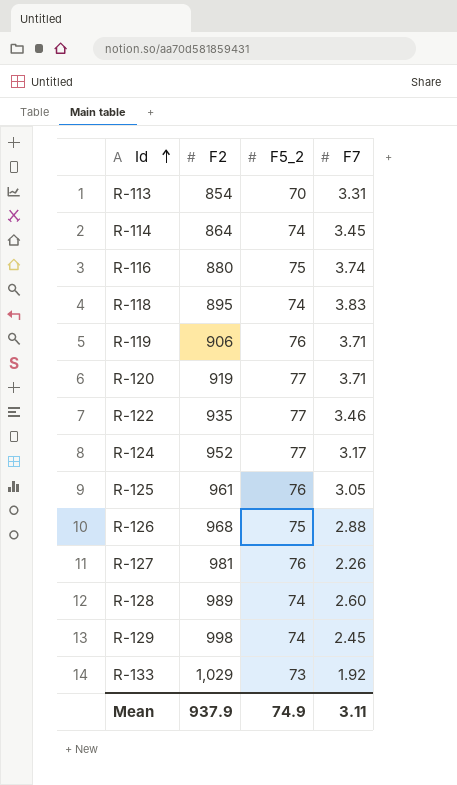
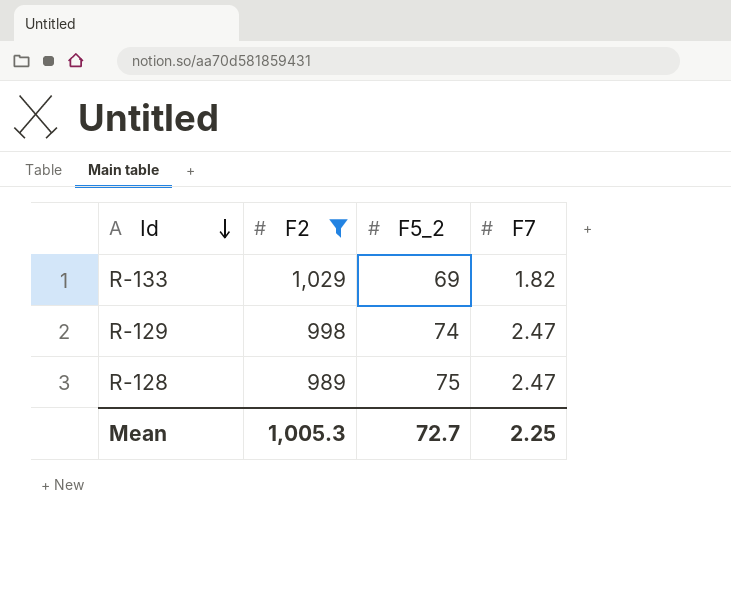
filter: none -> F2 >= 989
row order: Id ascending -> Id descending
R-133 | F5_2: 73 -> 69
R-133 | F7: 1.92 -> 1.82
R-129 | F7: 2.45 -> 2.47
R-128 | F5_2: 74 -> 75
R-128 | F7: 2.60 -> 2.47
Mean | F2: 937.9 -> 1,005.3
Mean | F5_2: 74.9 -> 72.7
Mean | F7: 3.11 -> 2.25

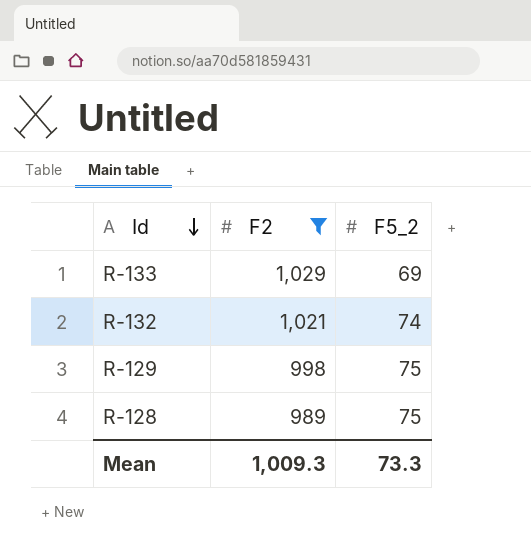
column F7 | position: 4 -> none
row R-132: none -> 1,021 | 74
R-129 | F5_2: 74 -> 75
Mean | F2: 1,005.3 -> 1,009.3
Mean | F5_2: 72.7 -> 73.3

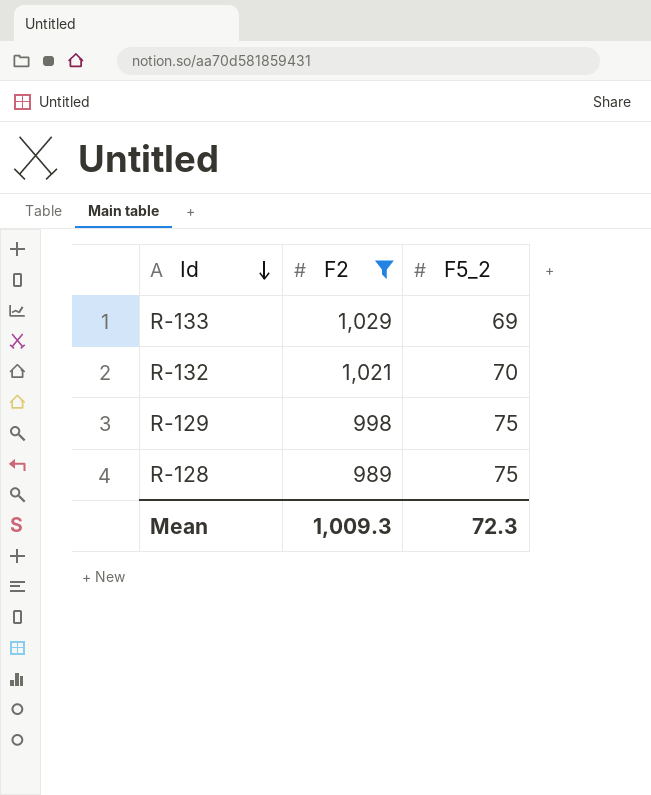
R-132 | F5_2: 74 -> 70
Mean | F5_2: 73.3 -> 72.3

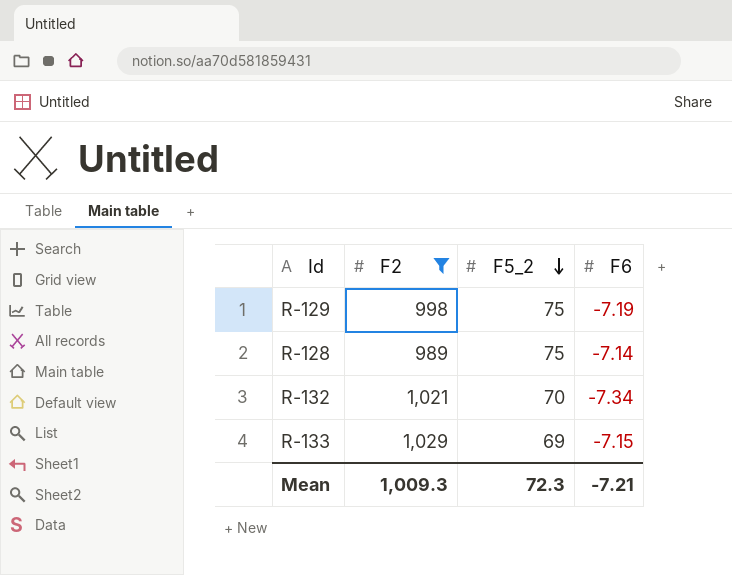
row order: Id descending -> F5_2 descending
column F6 | position: none -> 4

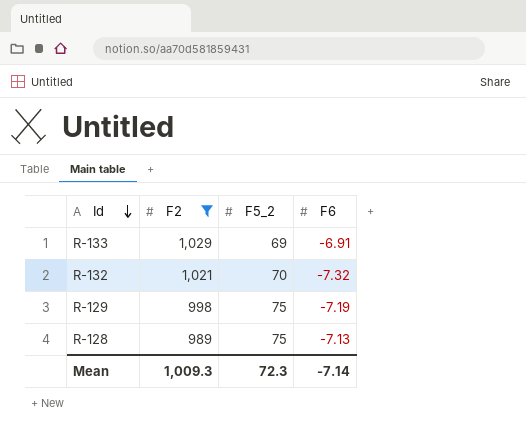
row order: F5_2 descending -> Id descending
R-133 | F6: -7.15 -> -6.91
R-132 | F6: -7.34 -> -7.32
R-128 | F6: -7.14 -> -7.13
Mean | F6: -7.21 -> -7.14

